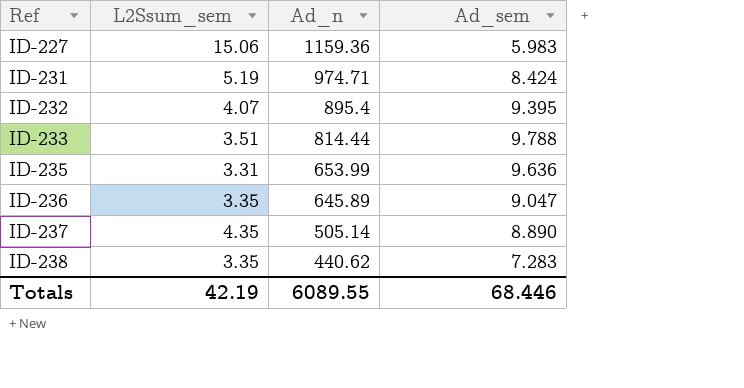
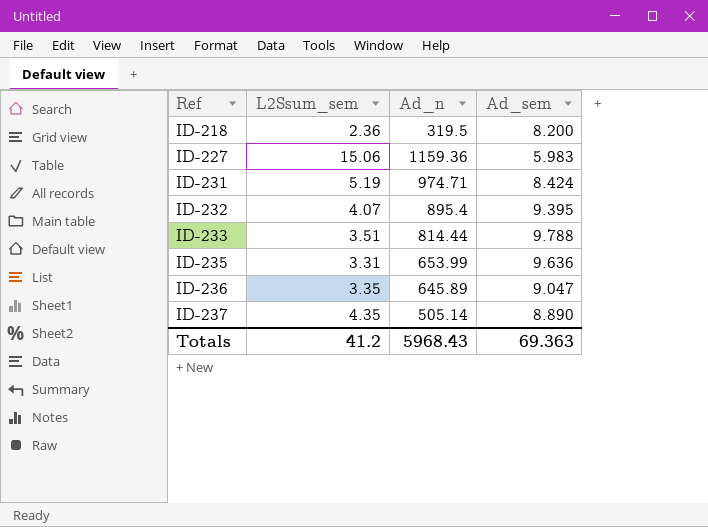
row ID-238: 3.35 | 440.62 | 7.283 -> none
row ID-218: none -> 2.36 | 319.5 | 8.200
Totals | L2Ssum_sem: 42.19 -> 41.2
Totals | Ad_n: 6089.55 -> 5968.43
Totals | Ad_sem: 68.446 -> 69.363

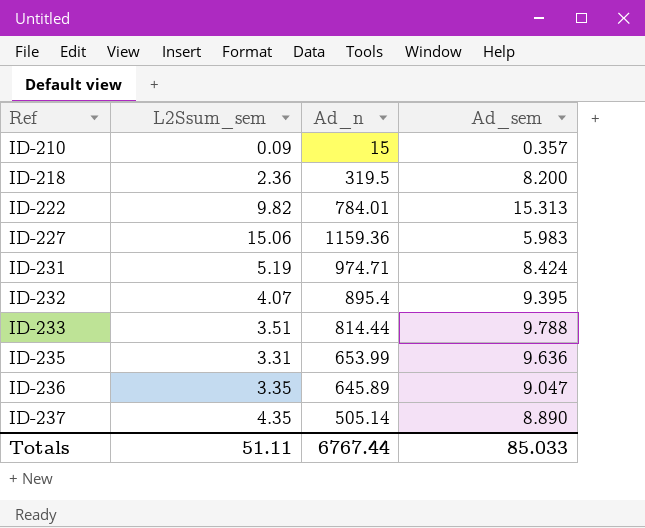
row ID-210: none -> 0.09 | 15 | 0.357
row ID-222: none -> 9.82 | 784.01 | 15.313
Totals | L2Ssum_sem: 41.2 -> 51.11
Totals | Ad_n: 5968.43 -> 6767.44
Totals | Ad_sem: 69.363 -> 85.033

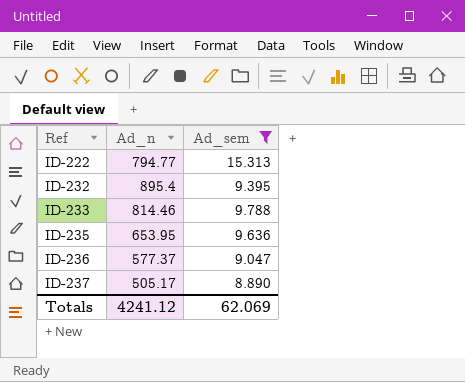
filter: none -> Ad_sem >= 8.890
column L2Ssum_sem | position: 2 -> none
ID-222 | Ad_n: 784.01 -> 794.77
ID-233 | Ad_n: 814.44 -> 814.46
ID-235 | Ad_n: 653.99 -> 653.95
ID-236 | Ad_n: 645.89 -> 577.37
ID-237 | Ad_n: 505.14 -> 505.17
Totals | Ad_n: 6767.44 -> 4241.12
Totals | Ad_sem: 85.033 -> 62.069

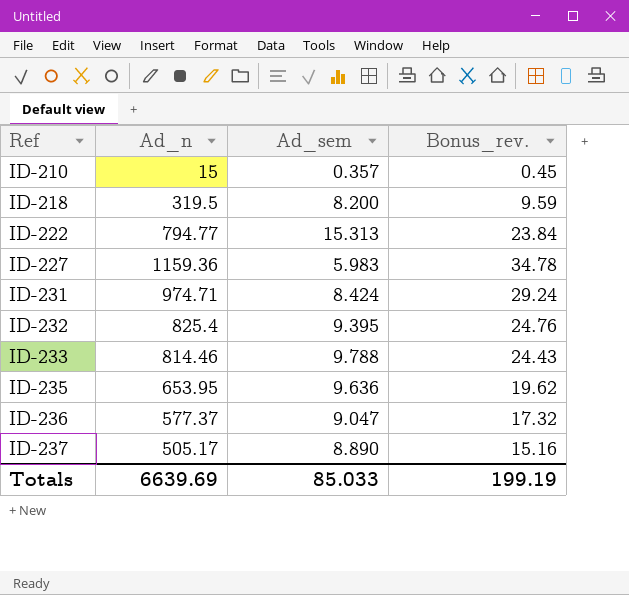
filter: Ad_sem >= 8.890 -> none
column Bonus_rev. | formula: none -> [Ad_n] * 0.03
ID-232 | Ad_n: 895.4 -> 825.4
Totals | Ad_n: 4241.12 -> 6639.69
Totals | Ad_sem: 62.069 -> 85.033

